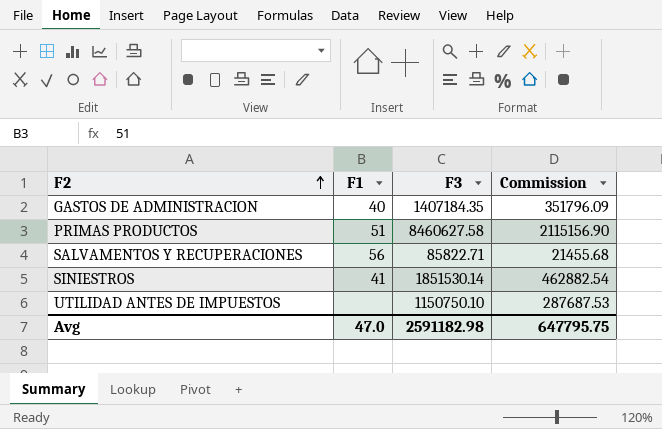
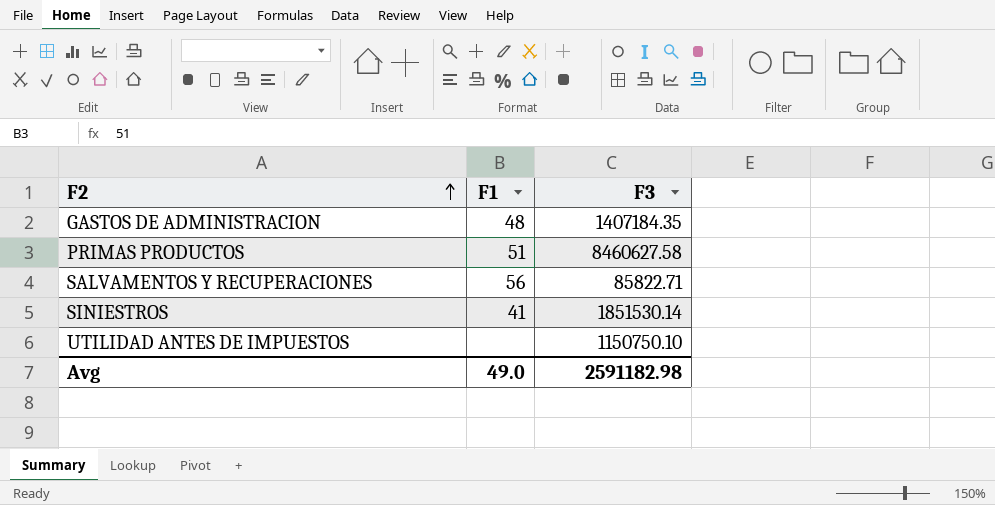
column Commission | formula: [F3] * 0.25 -> none
GASTOS DE ADMINISTRACION | F1: 40 -> 48
Avg | F1: 47.0 -> 49.0

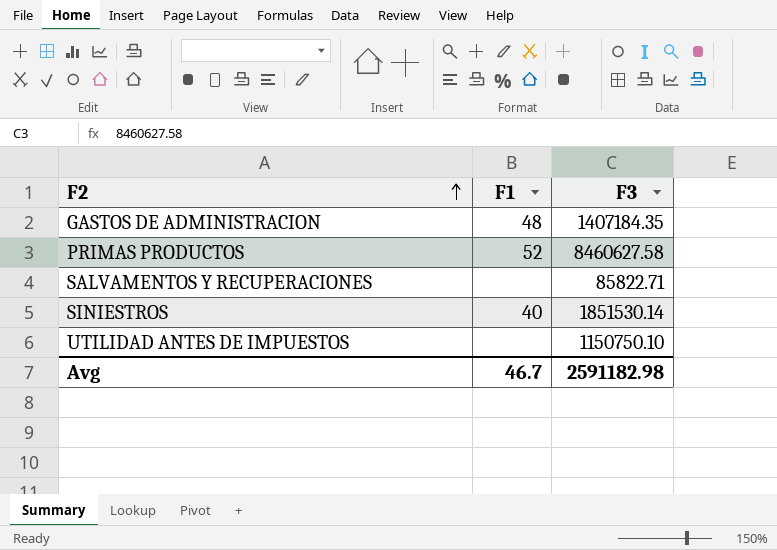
PRIMAS PRODUCTOS | F1: 51 -> 52
SALVAMENTOS Y RECUPERACIONES | F1: 56 -> none
SINIESTROS | F1: 41 -> 40
Avg | F1: 49.0 -> 46.7

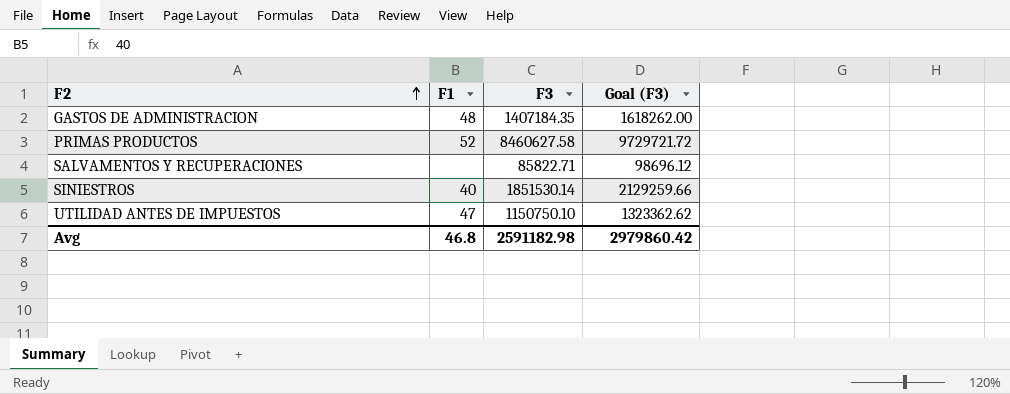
column Goal (F3) | formula: none -> [F3] * 1.15
UTILIDAD ANTES DE IMPUESTOS | F1: none -> 47
Avg | F1: 46.7 -> 46.8

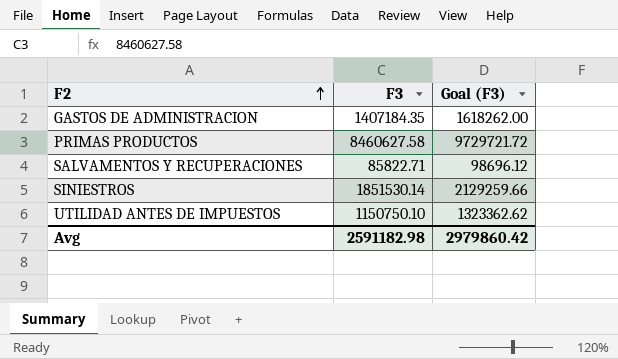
column F1 | position: 2 -> none

